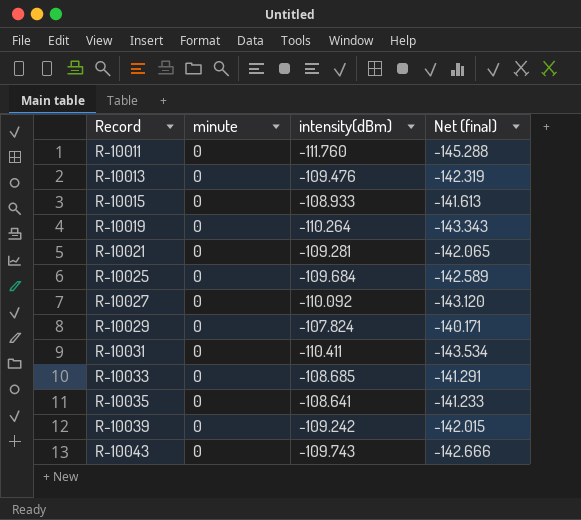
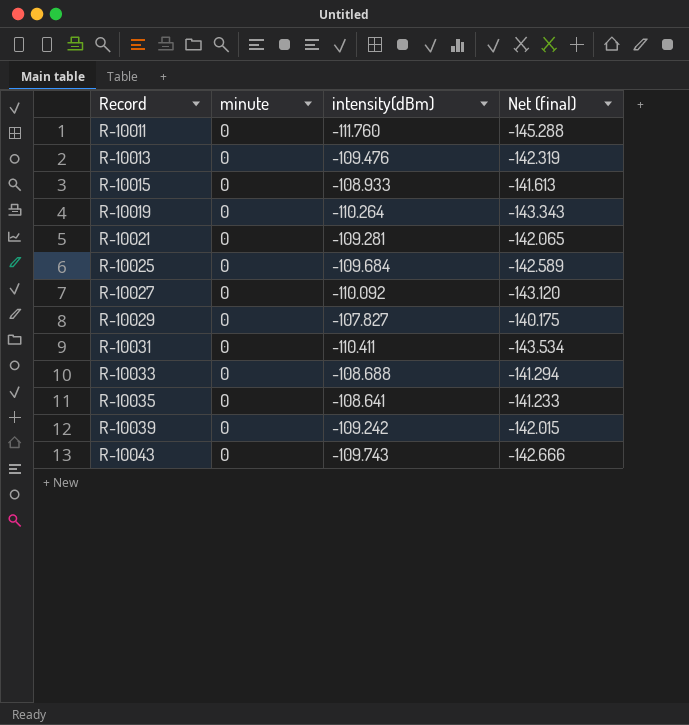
R-10029 | intensity(dBm): -107.824 -> -107.827
R-10029 | Net (final): -140.171 -> -140.175
R-10033 | intensity(dBm): -108.685 -> -108.688
R-10033 | Net (final): -141.291 -> -141.294

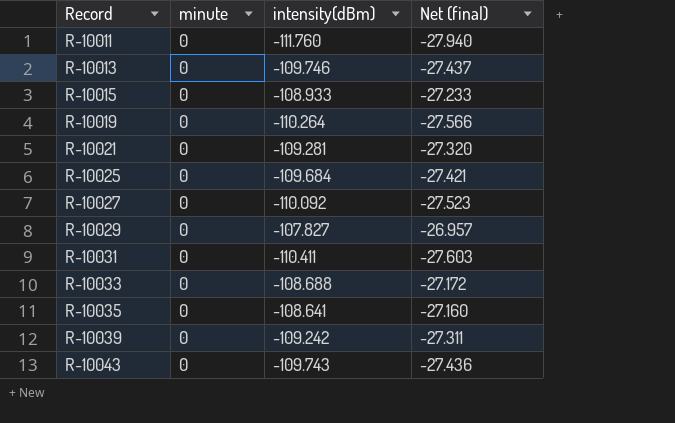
column Net (final) | formula: [intensity(dBm)] * 1.3 -> [intensity(dBm)] * 0.25
R-10013 | intensity(dBm): -109.476 -> -109.746

